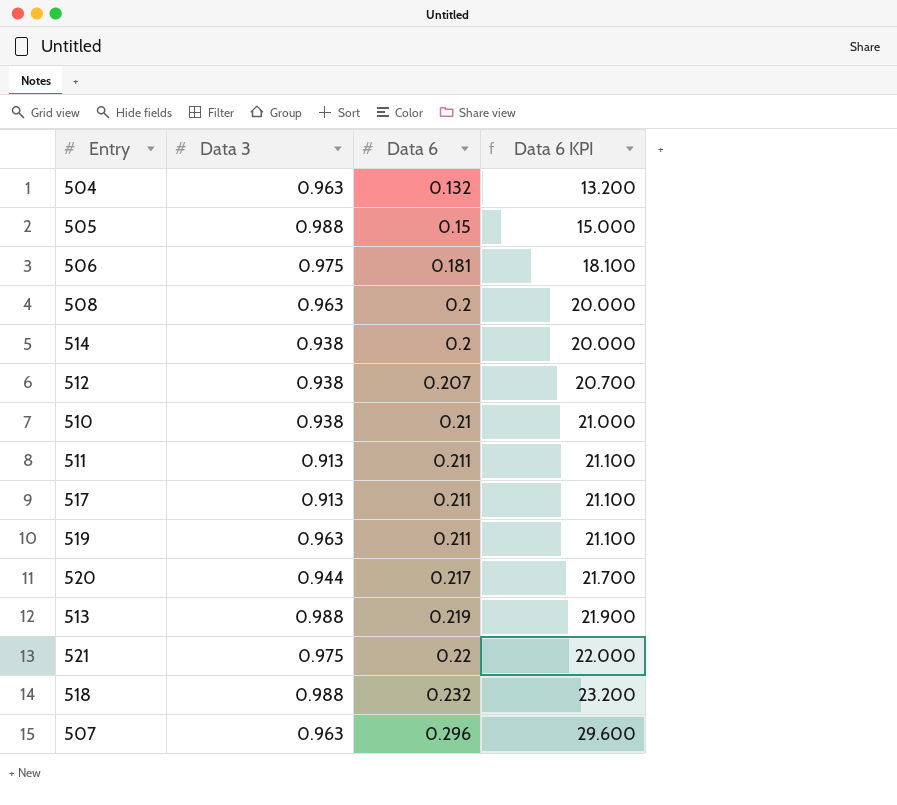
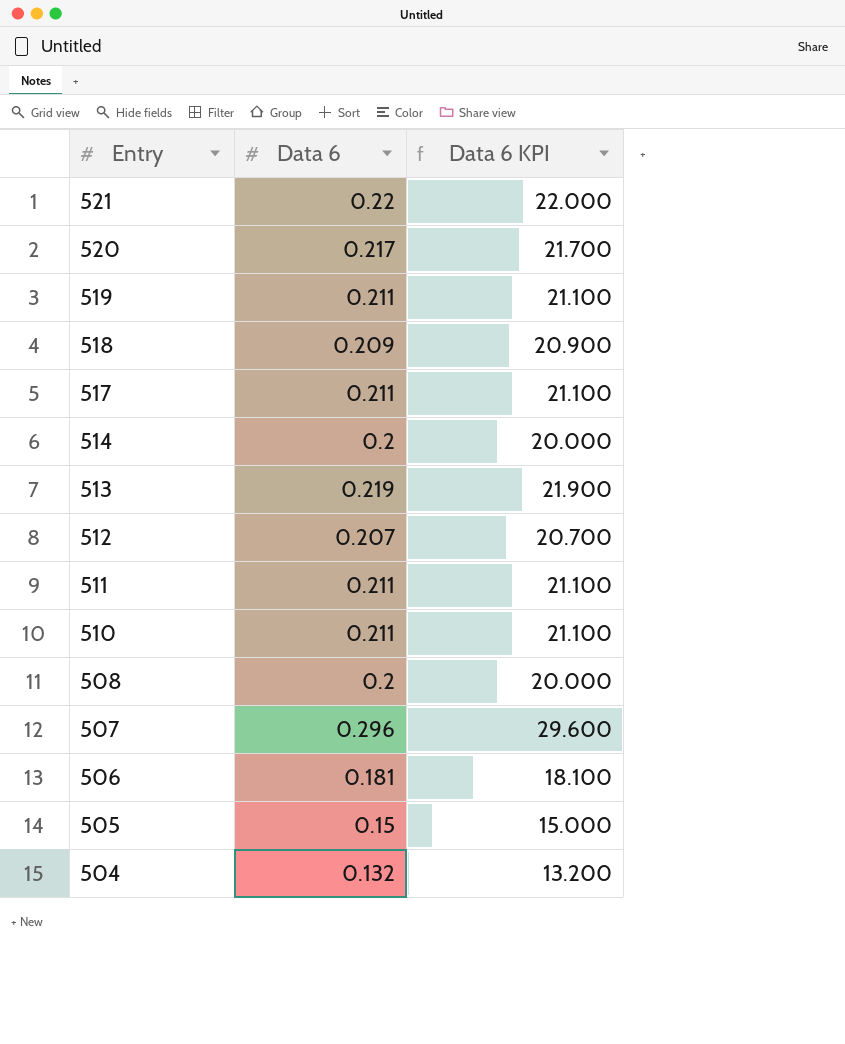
row order: Data 6 ascending -> Entry descending
column Data 3 | position: 2 -> none
518 | Data 6: 0.232 -> 0.209
518 | Data 6 KPI: 23.200 -> 20.900
510 | Data 6: 0.21 -> 0.211
510 | Data 6 KPI: 21.000 -> 21.100

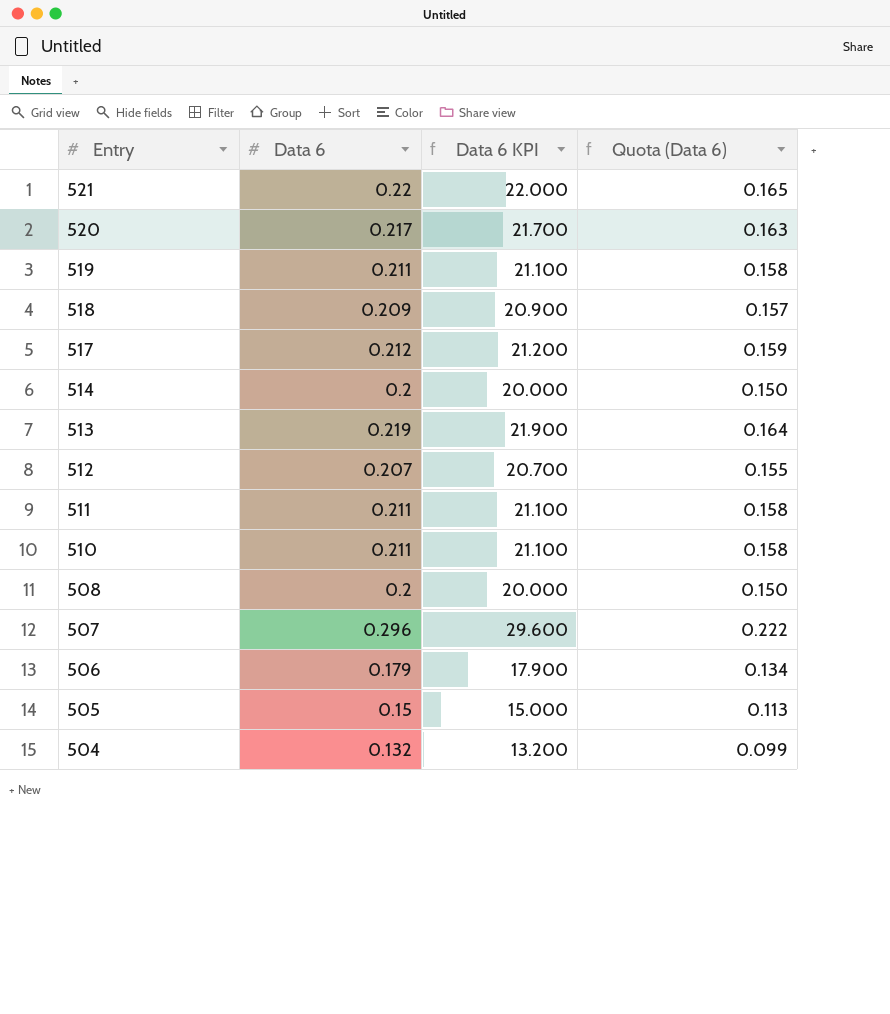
column Quota (Data 6) | formula: none -> [Data 6] * 0.75
517 | Data 6: 0.211 -> 0.212
517 | Data 6 KPI: 21.100 -> 21.200
506 | Data 6: 0.181 -> 0.179
506 | Data 6 KPI: 18.100 -> 17.900

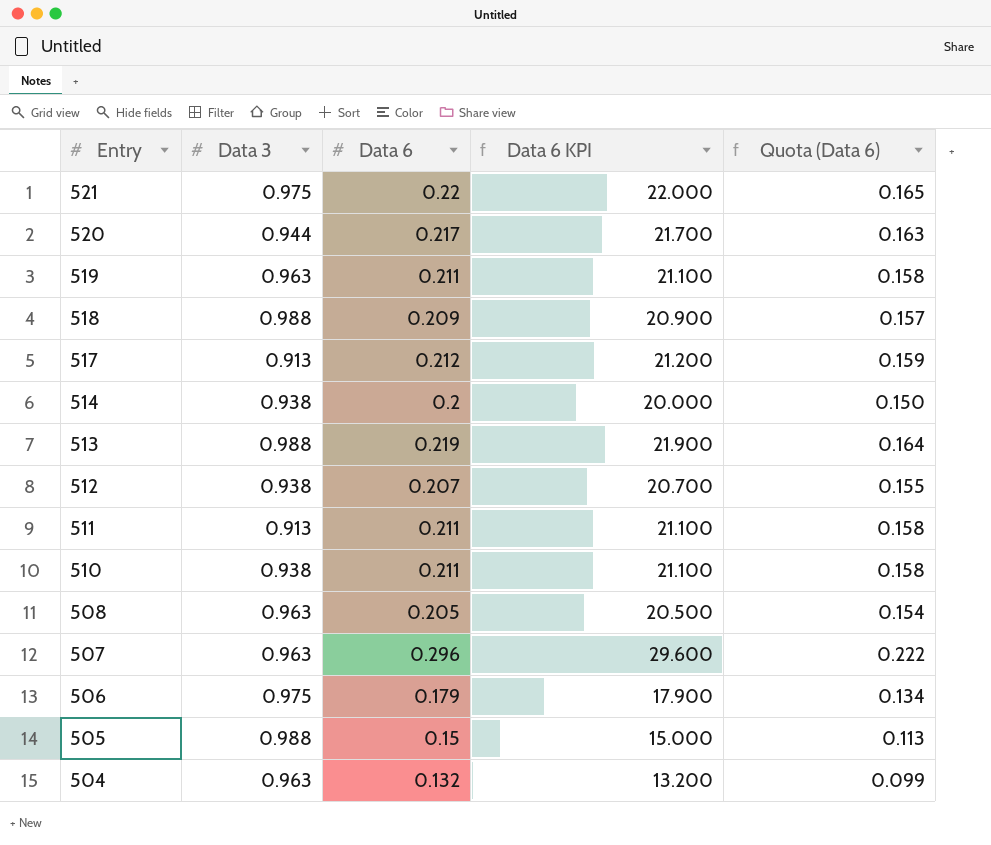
column Data 3 | position: none -> 2
508 | Data 6: 0.2 -> 0.205
508 | Data 6 KPI: 20.000 -> 20.500
508 | Quota (Data 6): 0.150 -> 0.154

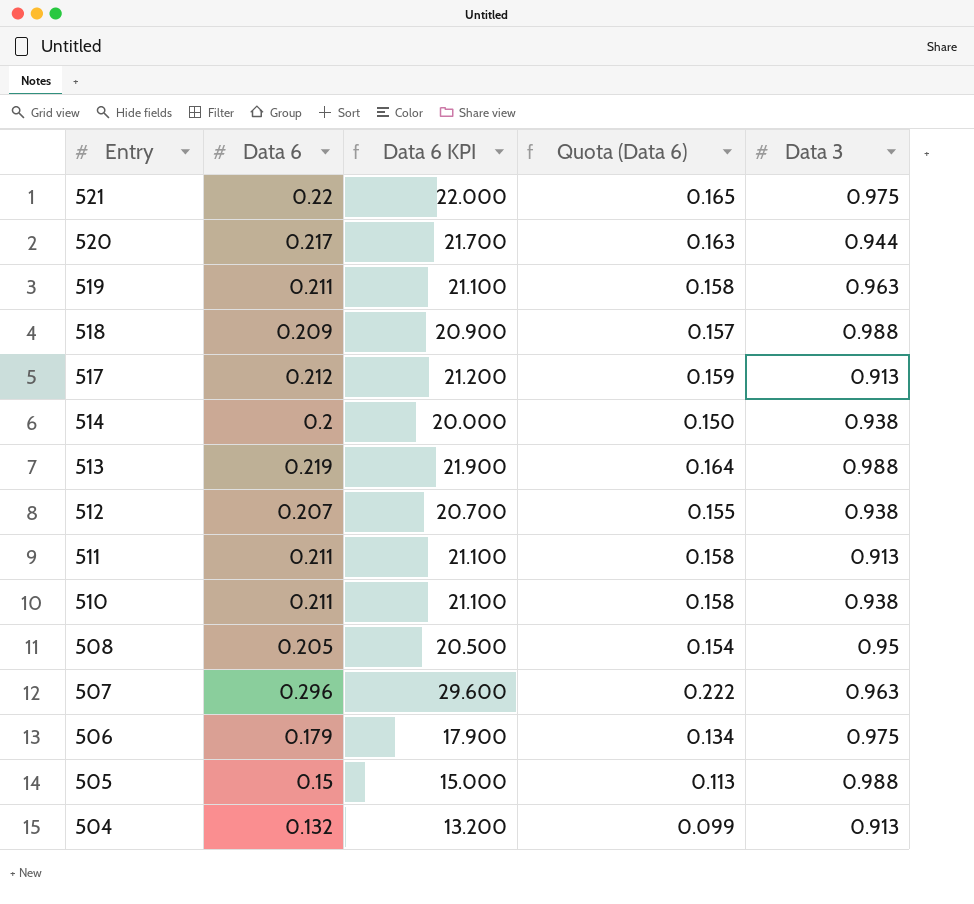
column Data 3 | position: 2 -> 5
508 | Data 3: 0.963 -> 0.95
504 | Data 3: 0.963 -> 0.913

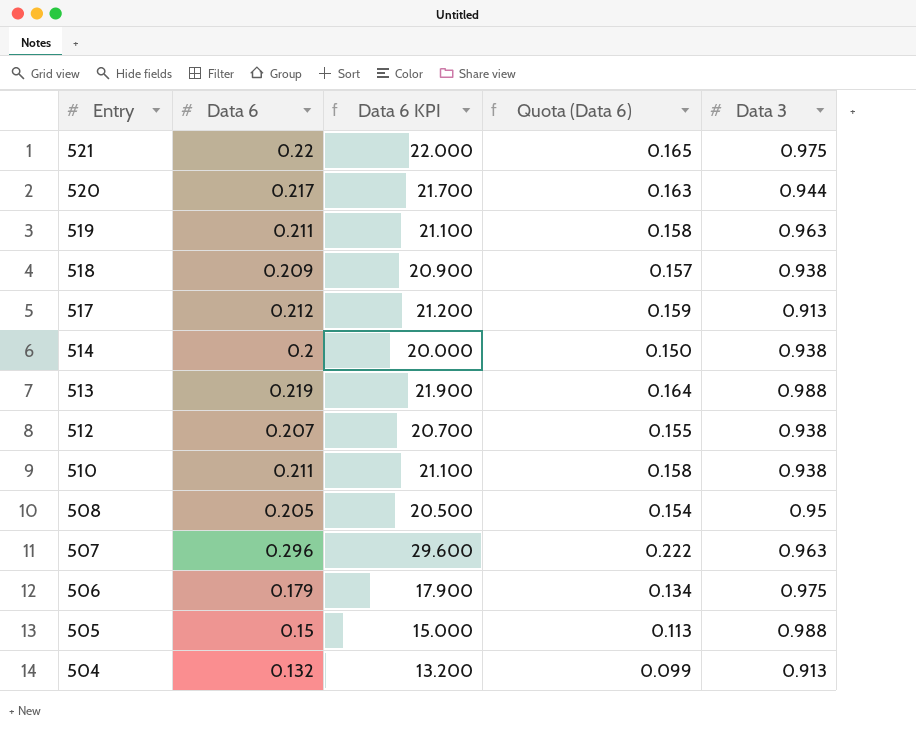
row 511: 0.211 | 21.100 | 0.158 | 0.913 -> none
518 | Data 3: 0.988 -> 0.938

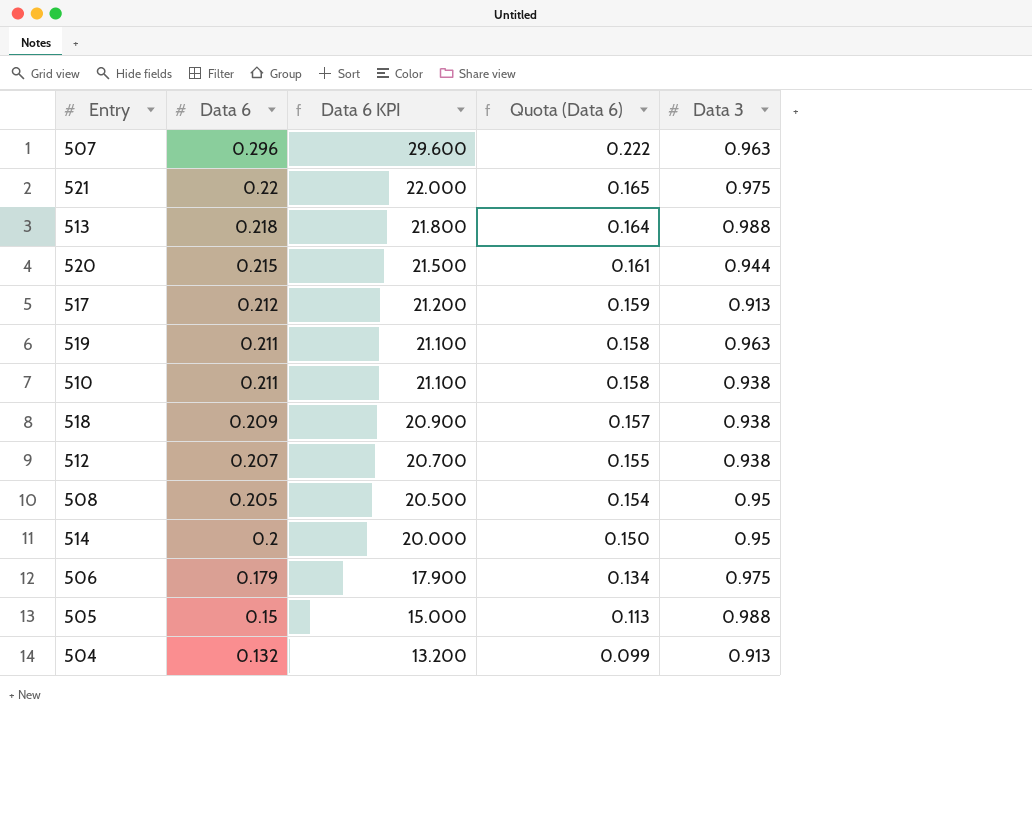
row order: Entry descending -> Data 6 descending
513 | Data 6: 0.219 -> 0.218
513 | Data 6 KPI: 21.900 -> 21.800
520 | Data 6: 0.217 -> 0.215
520 | Data 6 KPI: 21.700 -> 21.500
520 | Quota (Data 6): 0.163 -> 0.161
514 | Data 3: 0.938 -> 0.95

